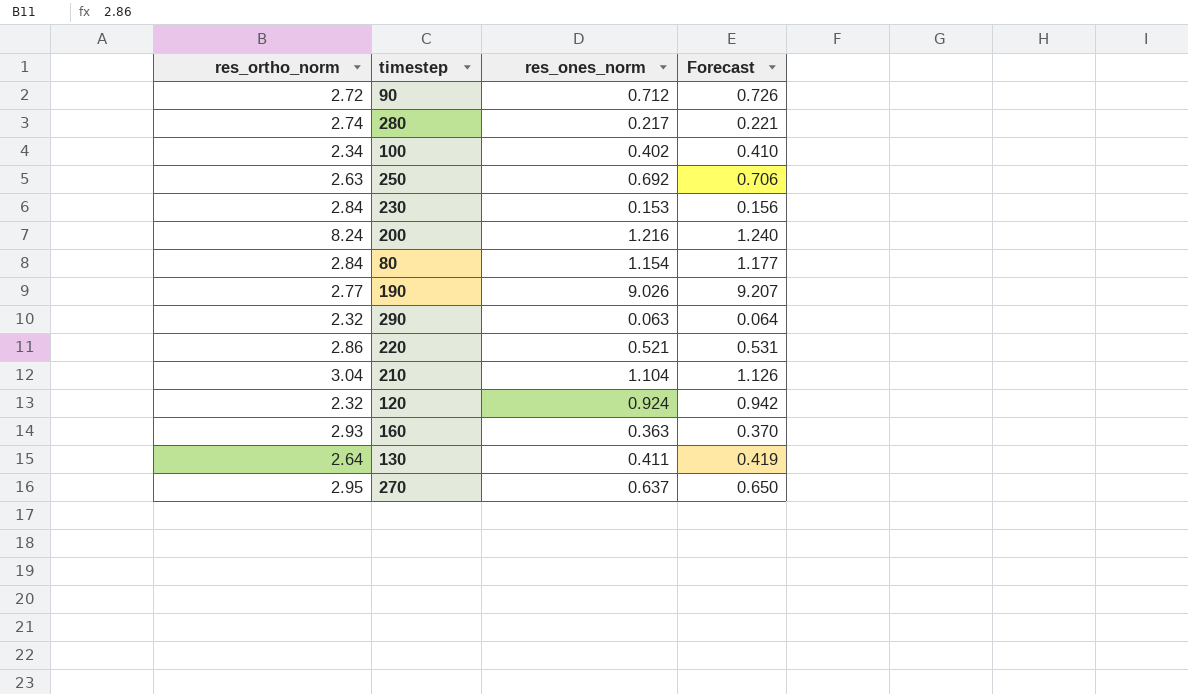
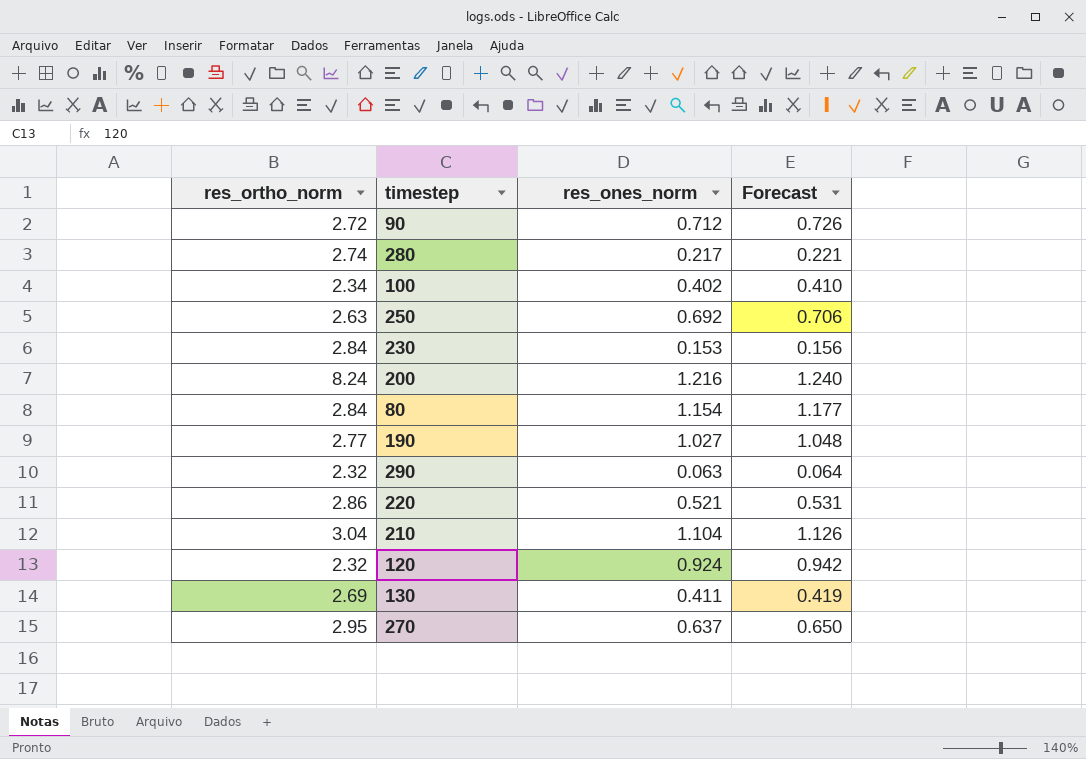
row 160: 2.93 | 0.363 | 0.370 -> none
190 | res_ones_norm: 9.026 -> 1.027
190 | Forecast: 9.207 -> 1.048
130 | res_ortho_norm: 2.64 -> 2.69

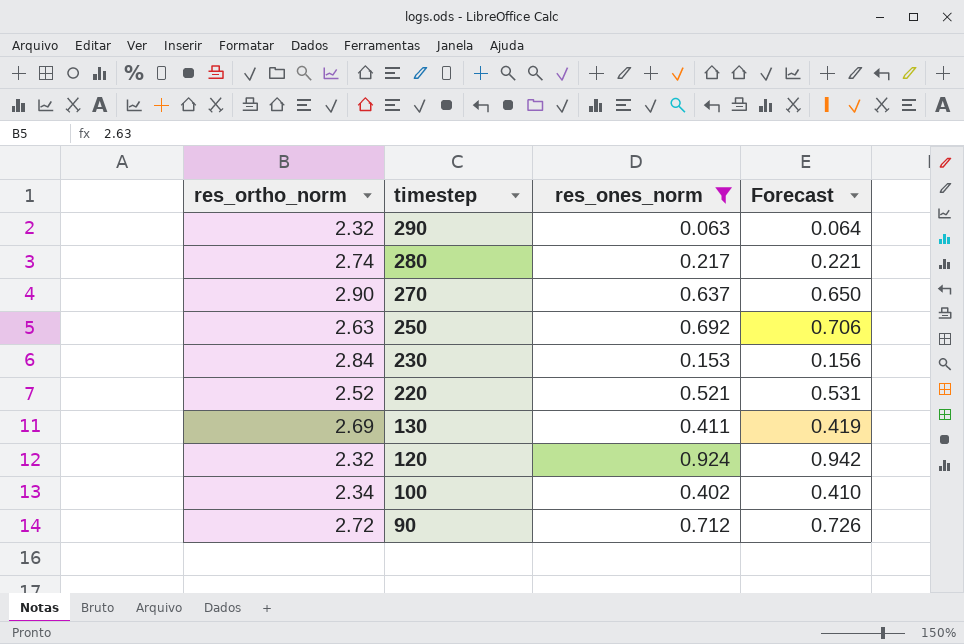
filter: none -> res_ones_norm <= 0.924
row order: none -> timestep descending
270 | res_ortho_norm: 2.95 -> 2.90
220 | res_ortho_norm: 2.86 -> 2.52

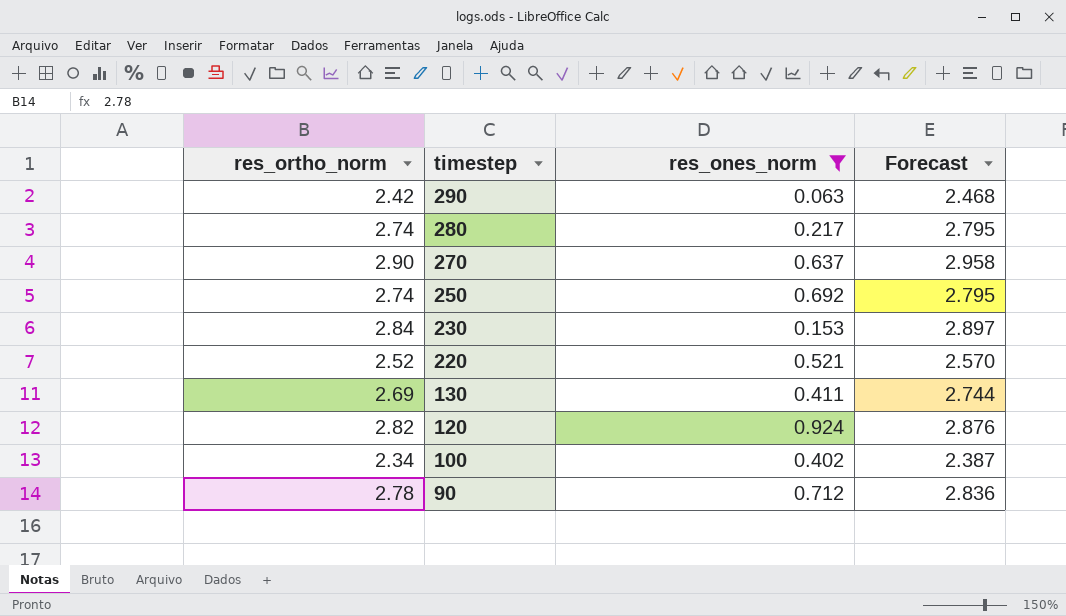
column Forecast | formula: [res_ones_norm] * 1.02 -> [res_ortho_norm] * 1.02
290 | res_ortho_norm: 2.32 -> 2.42
250 | res_ortho_norm: 2.63 -> 2.74
120 | res_ortho_norm: 2.32 -> 2.82
90 | res_ortho_norm: 2.72 -> 2.78

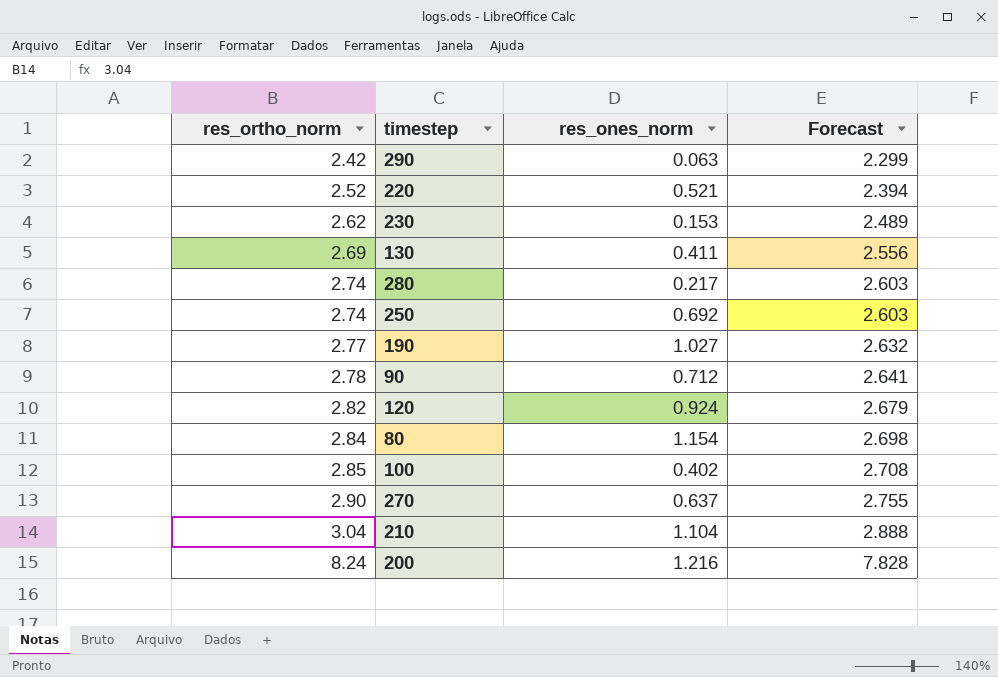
filter: res_ones_norm <= 0.924 -> none
row order: timestep descending -> res_ortho_norm ascending
column Forecast | formula: [res_ortho_norm] * 1.02 -> [res_ortho_norm] * 0.95
230 | res_ortho_norm: 2.84 -> 2.62
100 | res_ortho_norm: 2.34 -> 2.85

